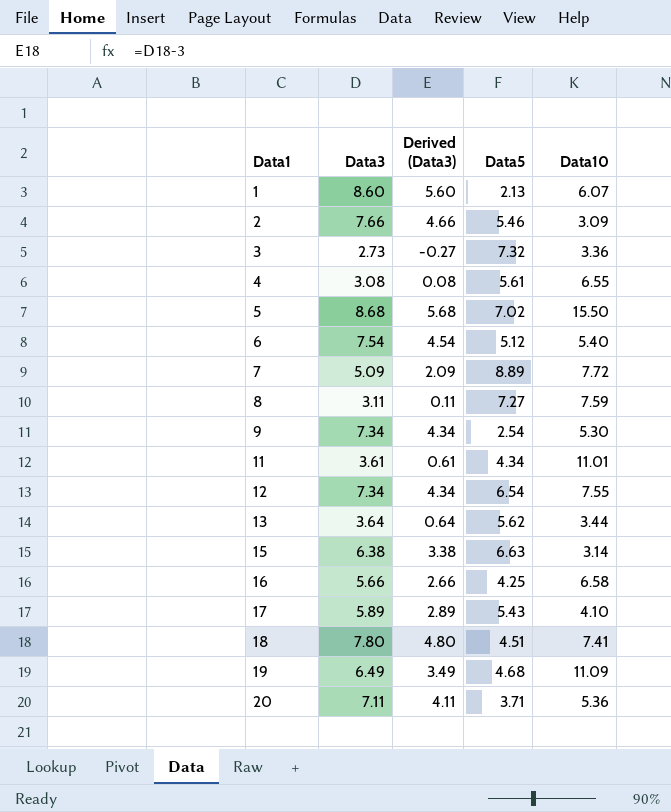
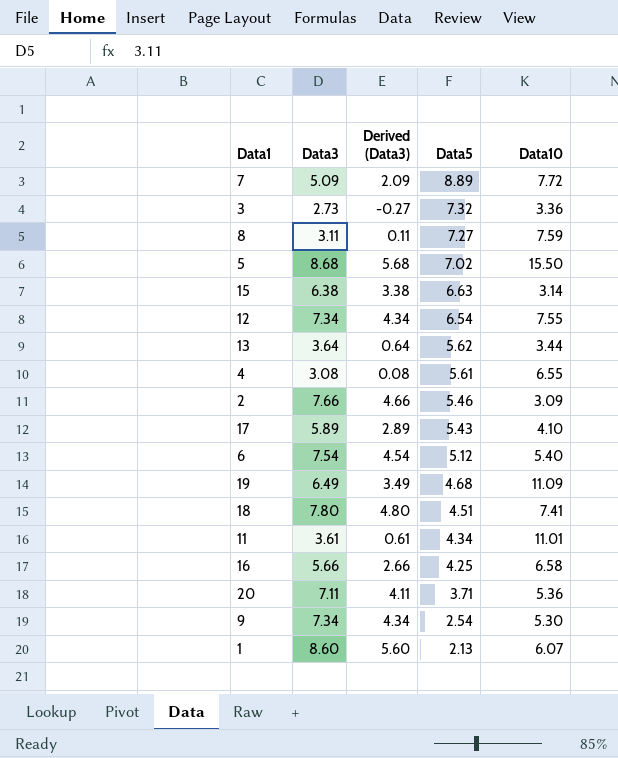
row order: Data1 ascending -> Data5 descending

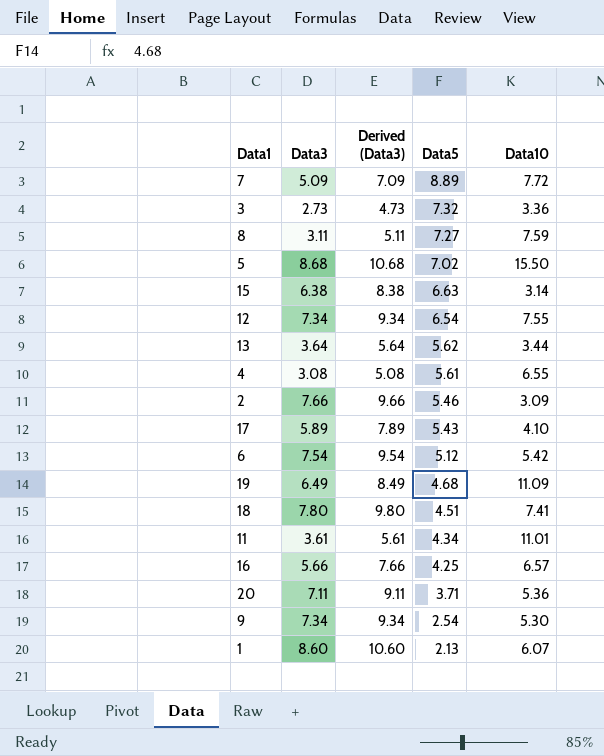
column Derived (Data3) | formula: [Data3] - 3 -> [Data3] + 2
6 | Data10: 5.40 -> 5.42
16 | Data10: 6.58 -> 6.57

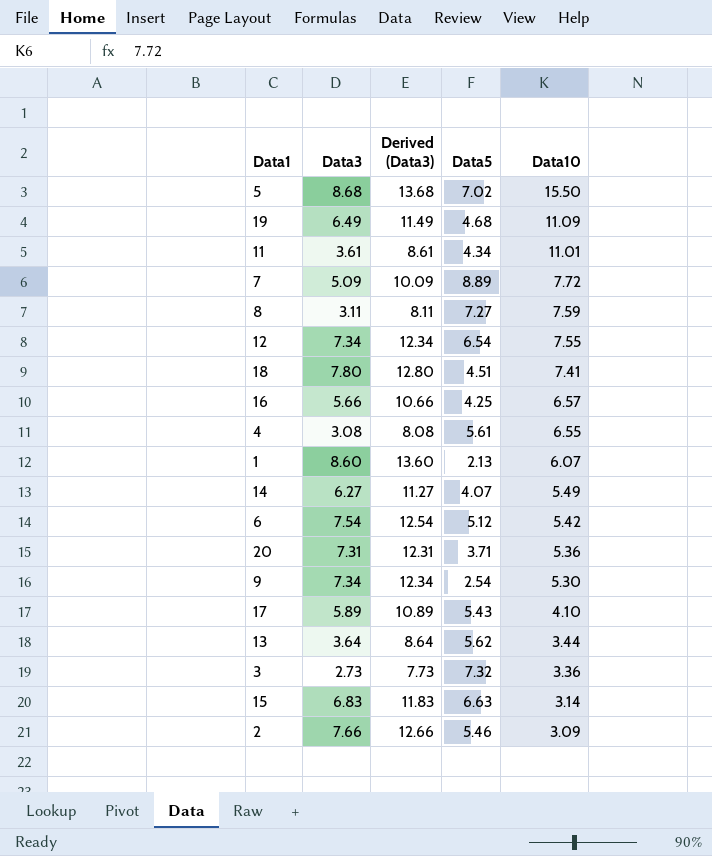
row order: Data5 descending -> Data10 descending
column Derived (Data3) | formula: [Data3] + 2 -> [Data3] + 5
row 14: none -> 6.27 | 11.27 | 4.07 | 5.49
20 | Data3: 7.11 -> 7.31
15 | Data3: 6.38 -> 6.83

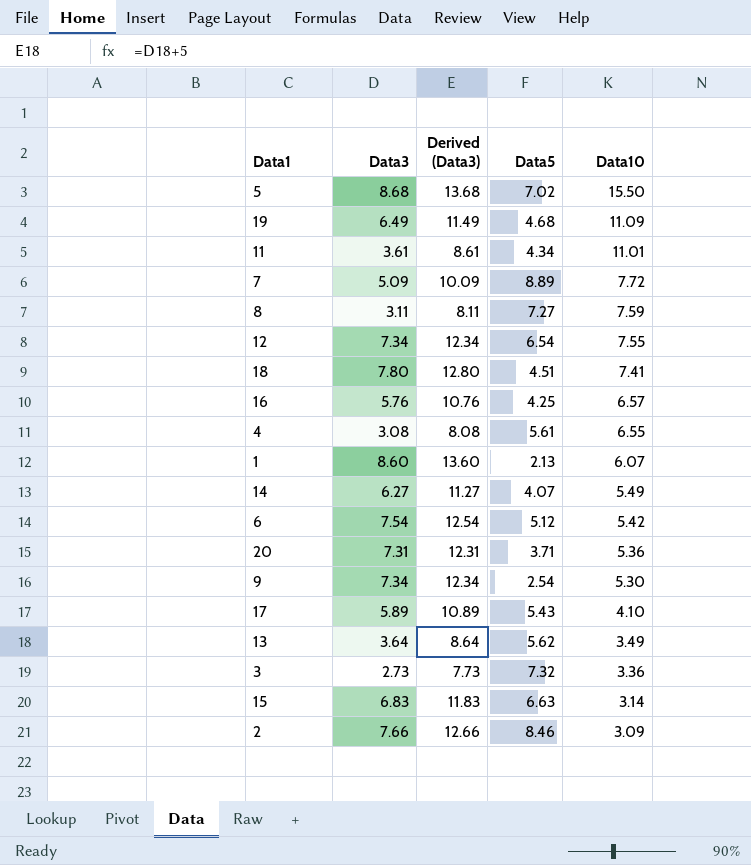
16 | Data3: 5.66 -> 5.76
16 | Derived (Data3): 10.66 -> 10.76
13 | Data10: 3.44 -> 3.49
2 | Data5: 5.46 -> 8.46

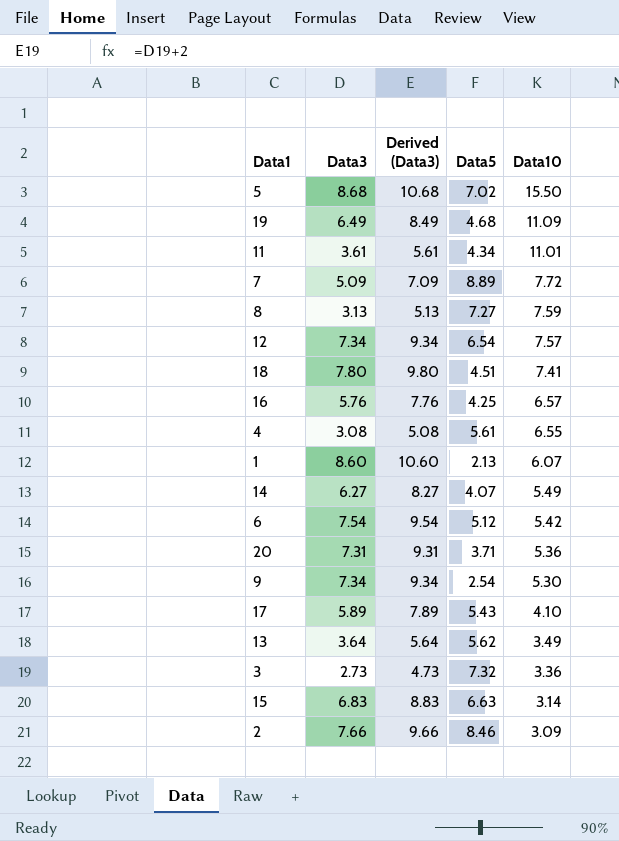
column Derived (Data3) | formula: [Data3] + 5 -> [Data3] + 2
8 | Data3: 3.11 -> 3.13
12 | Data10: 7.55 -> 7.57

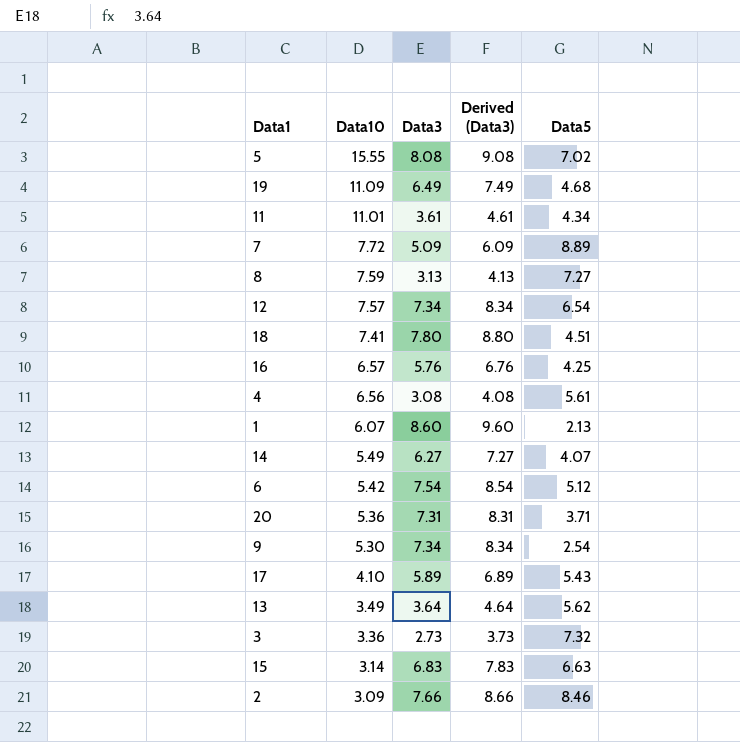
column Data10 | position: 5 -> 2
column Derived (Data3) | formula: [Data3] + 2 -> [Data3] + 1
5 | Data10: 15.50 -> 15.55
5 | Data3: 8.68 -> 8.08
4 | Data10: 6.55 -> 6.56

